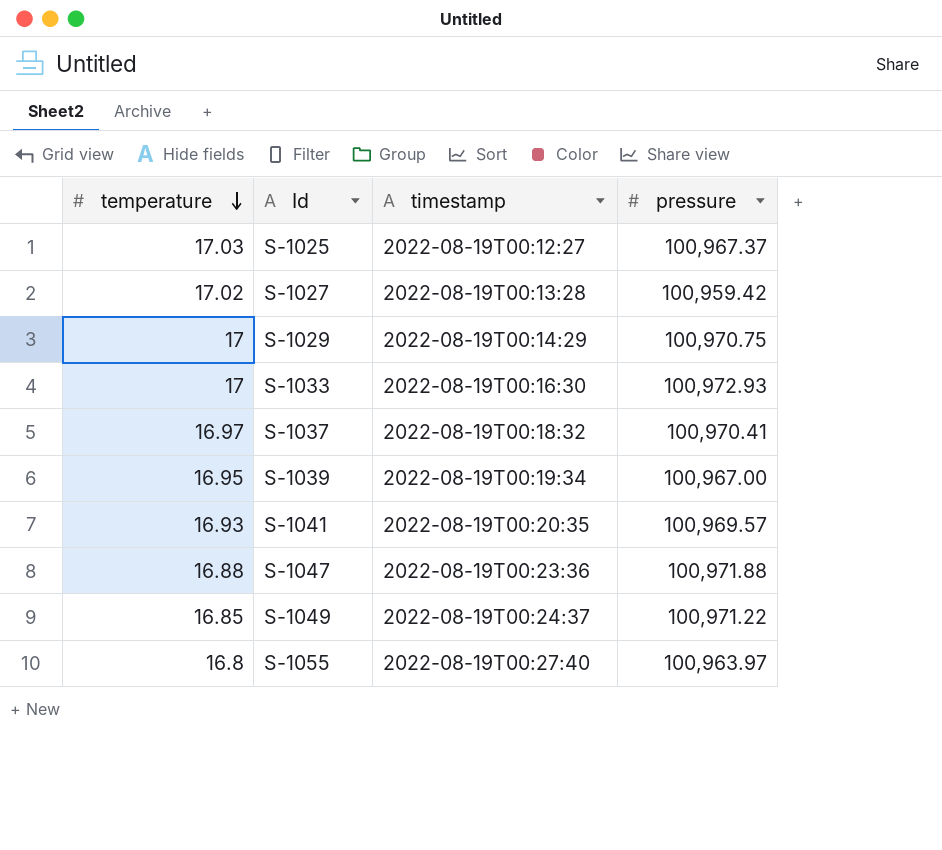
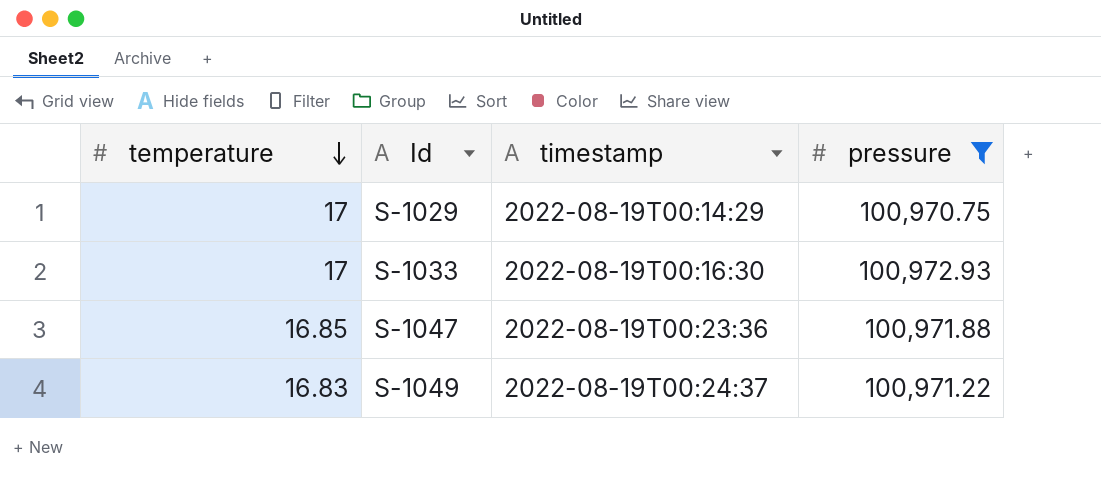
filter: none -> pressure >= 100,970.75
S-1047 | temperature: 16.88 -> 16.85
S-1049 | temperature: 16.85 -> 16.83

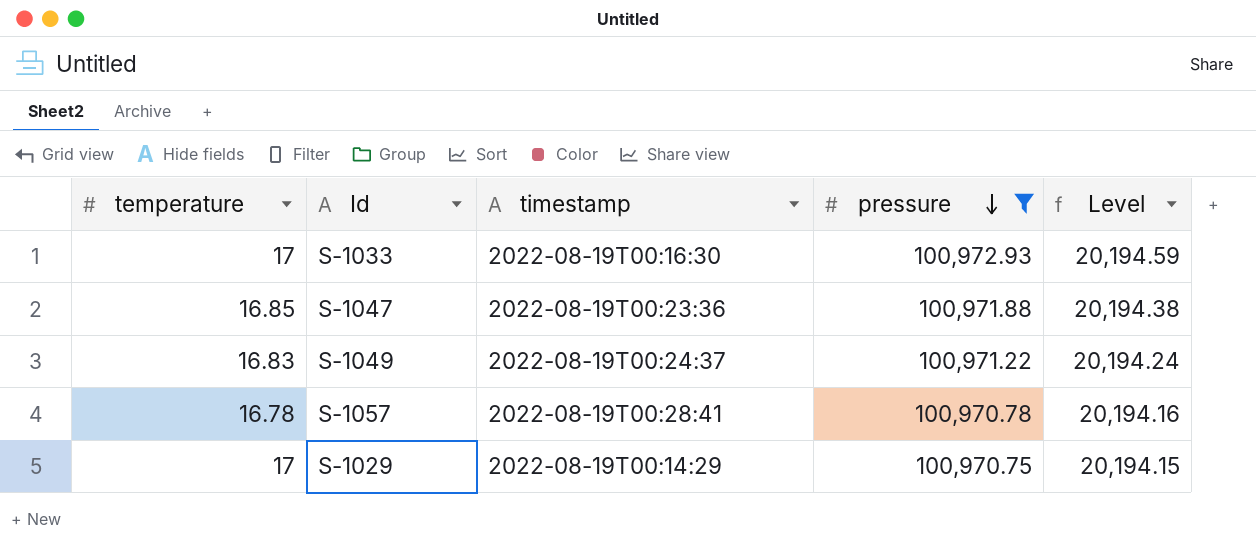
row order: temperature descending -> pressure descending
column Level | formula: none -> [pressure] * 0.2
row S-1057: none -> 16.78 | 2022-08-19T00:28:41 | 100,970.78 | 20,194.16

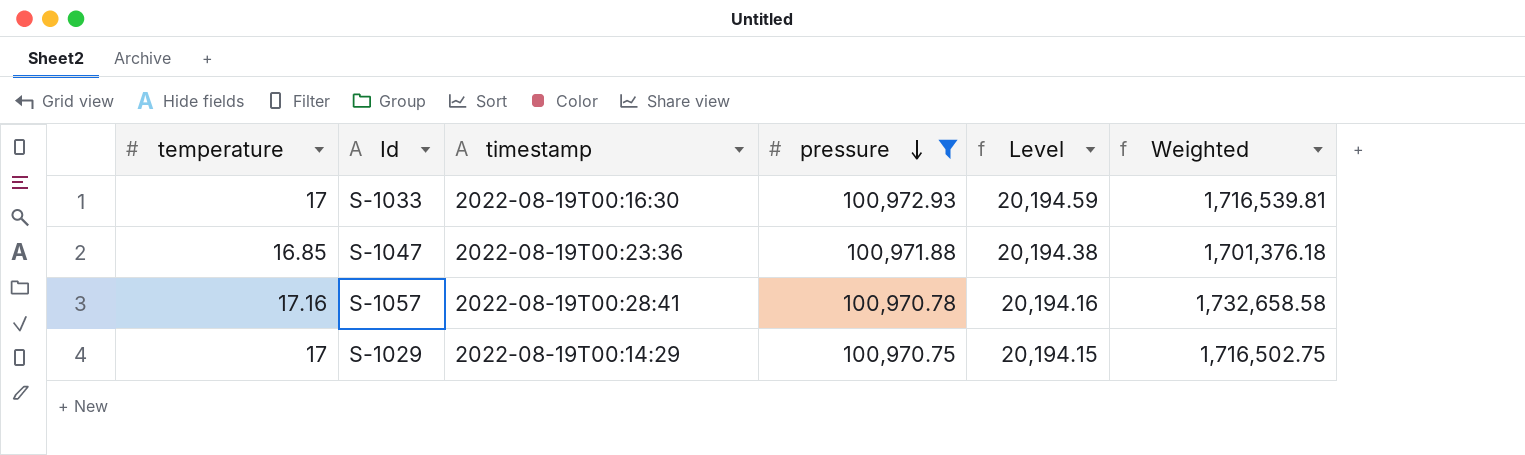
column Weighted | formula: none -> [temperature] * [pressure]
row S-1049: 16.83 | 2022-08-19T00:24:37 | 100,971.22 | 20,194.24 -> none
S-1057 | temperature: 16.78 -> 17.16

